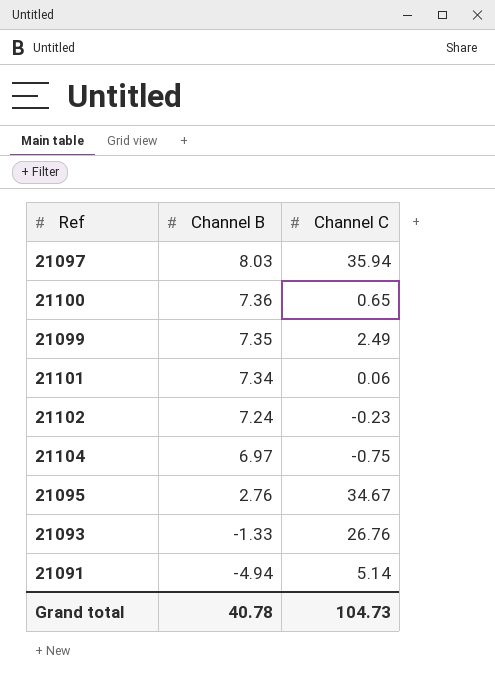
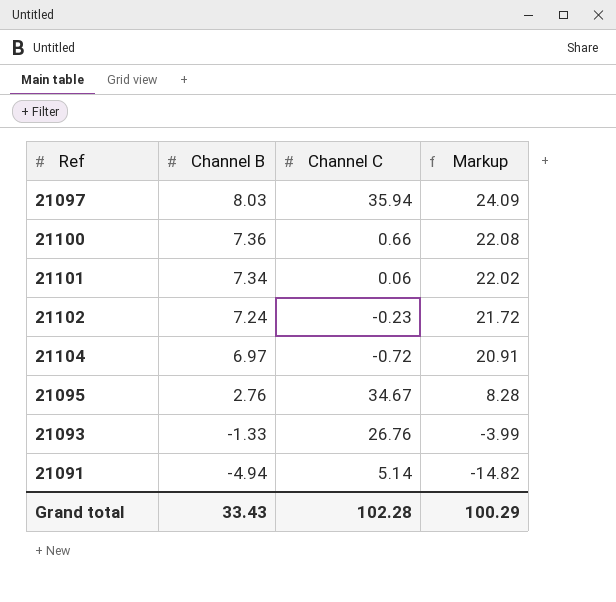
column Markup | formula: none -> [Channel B] * 3
row 21099: 7.35 | 2.49 -> none
21100 | Channel C: 0.65 -> 0.66
21104 | Channel C: -0.75 -> -0.72
Grand total | Channel B: 40.78 -> 33.43
Grand total | Channel C: 104.73 -> 102.28

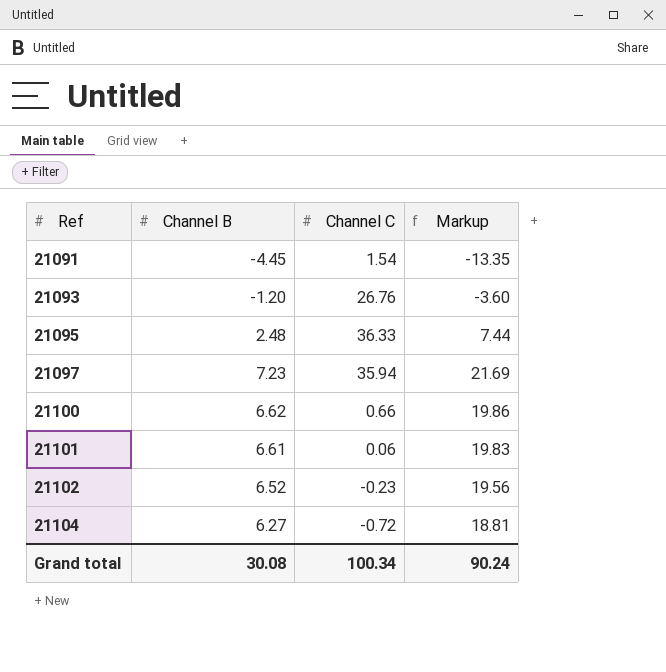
row order: Channel B descending -> Ref ascending
21091 | Channel B: -4.94 -> -4.45
21091 | Channel C: 5.14 -> 1.54
21091 | Markup: -14.82 -> -13.35
21093 | Channel B: -1.33 -> -1.20
21093 | Markup: -3.99 -> -3.60
21095 | Channel B: 2.76 -> 2.48
21095 | Channel C: 34.67 -> 36.33
21095 | Markup: 8.28 -> 7.44
21097 | Channel B: 8.03 -> 7.23
21097 | Markup: 24.09 -> 21.69
21100 | Channel B: 7.36 -> 6.62
21100 | Markup: 22.08 -> 19.86
21101 | Channel B: 7.34 -> 6.61
21101 | Markup: 22.02 -> 19.83
21102 | Channel B: 7.24 -> 6.52
21102 | Markup: 21.72 -> 19.56
21104 | Channel B: 6.97 -> 6.27
21104 | Markup: 20.91 -> 18.81
Grand total | Channel B: 33.43 -> 30.08
Grand total | Channel C: 102.28 -> 100.34
Grand total | Markup: 100.29 -> 90.24

